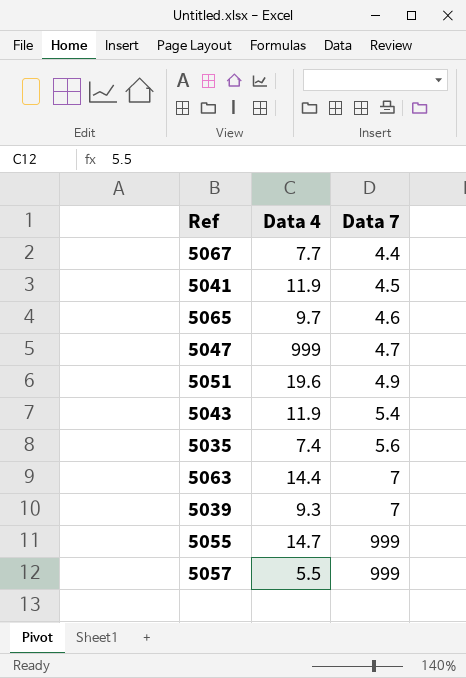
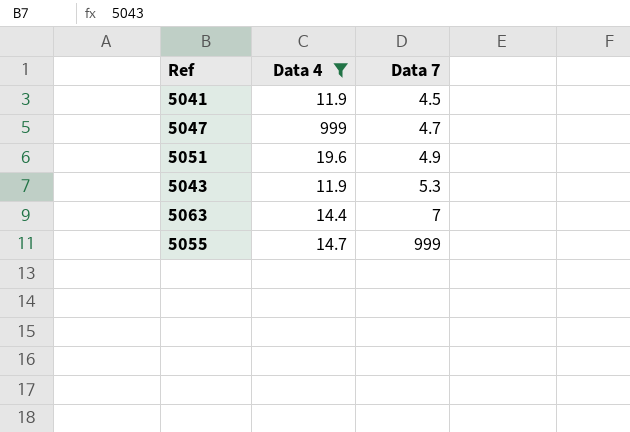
filter: none -> Data 4 >= 11.9
5043 | Data 7: 5.4 -> 5.3

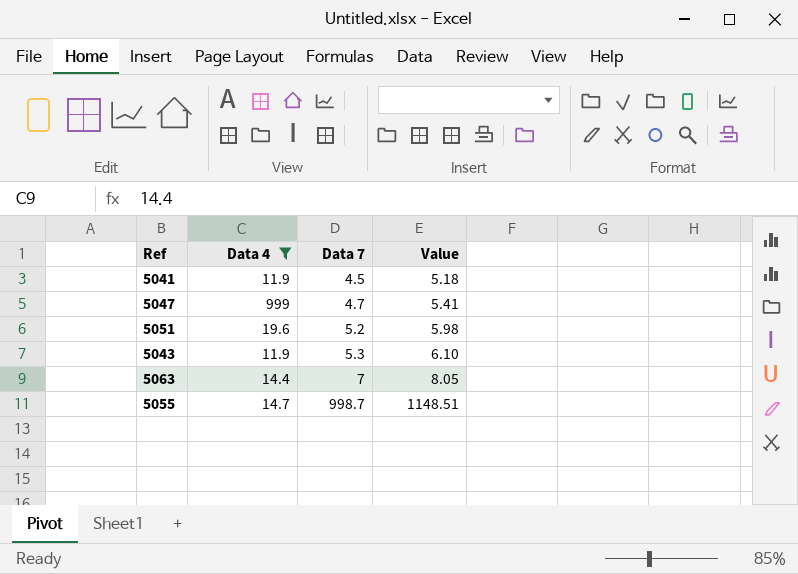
column Value | formula: none -> [Data 7] * 1.15
5051 | Data 7: 4.9 -> 5.2
5055 | Data 7: 999 -> 998.7

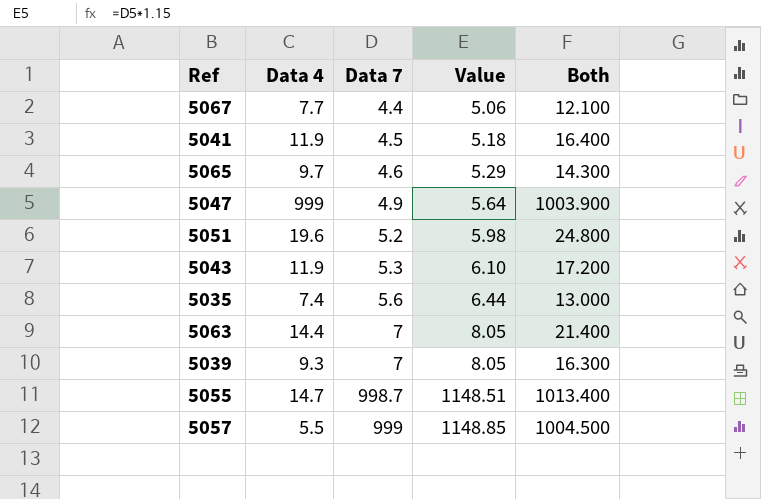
filter: Data 4 >= 11.9 -> none
column Both | formula: none -> [Data 4] + [Data 7]
5047 | Data 7: 4.7 -> 4.9
5047 | Value: 5.41 -> 5.64

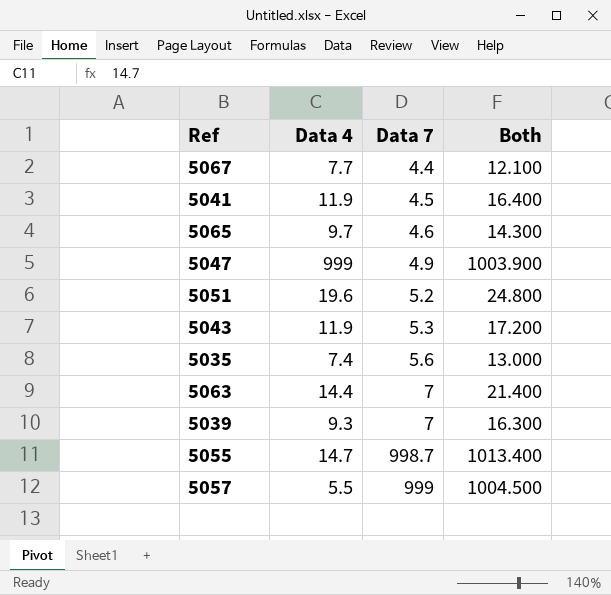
column Value | formula: [Data 7] * 1.15 -> none

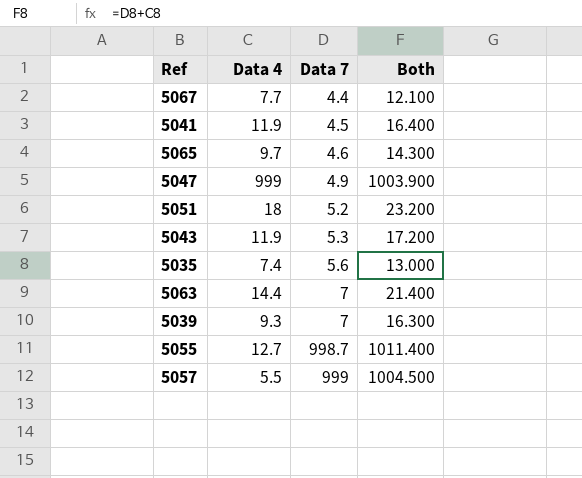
5051 | Data 4: 19.6 -> 18
5051 | Both: 24.800 -> 23.200
5055 | Data 4: 14.7 -> 12.7
5055 | Both: 1013.400 -> 1011.400

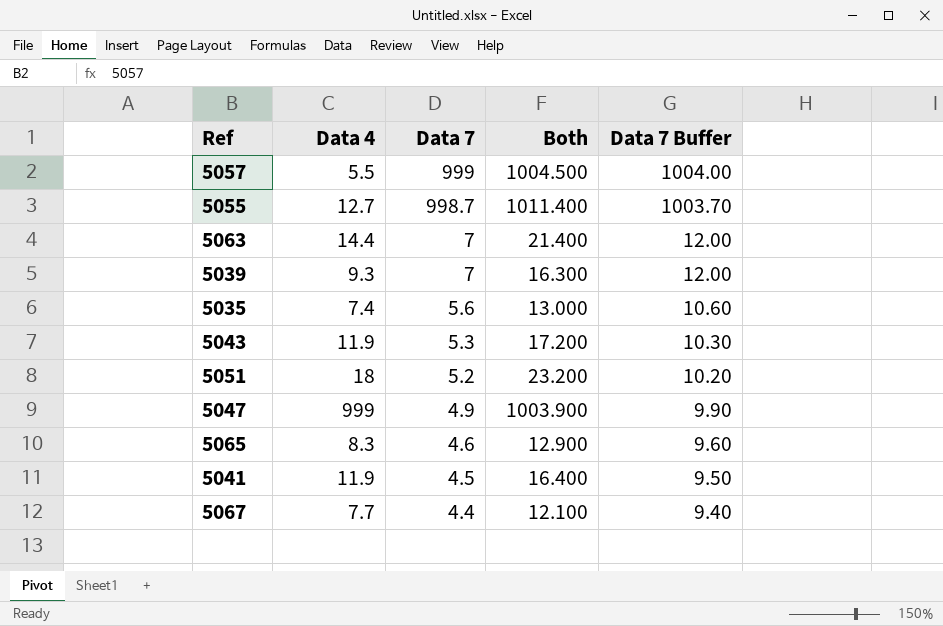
row order: Data 7 ascending -> Data 7 descending
column Data 7 Buffer | formula: none -> [Data 7] + 5
5065 | Data 4: 9.7 -> 8.3
5065 | Both: 14.300 -> 12.900

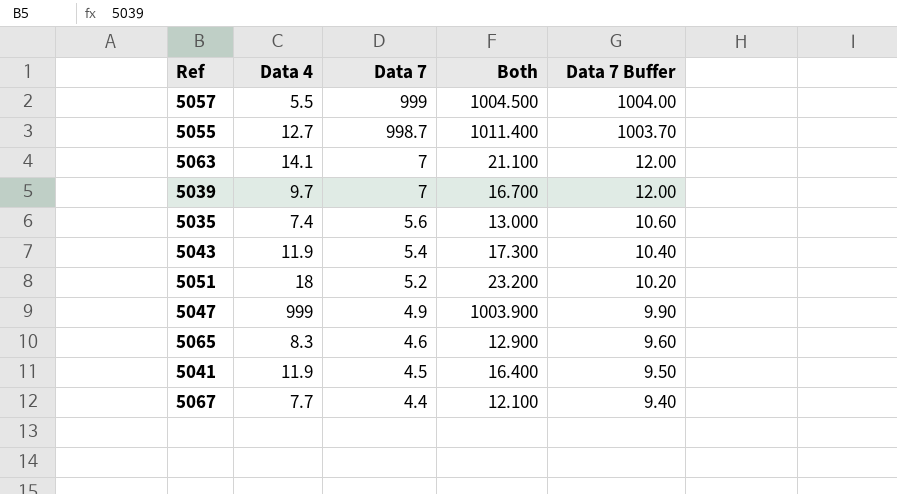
5063 | Data 4: 14.4 -> 14.1
5063 | Both: 21.400 -> 21.100
5039 | Data 4: 9.3 -> 9.7
5039 | Both: 16.300 -> 16.700
5043 | Data 7: 5.3 -> 5.4
5043 | Both: 17.200 -> 17.300
5043 | Data 7 Buffer: 10.30 -> 10.40

